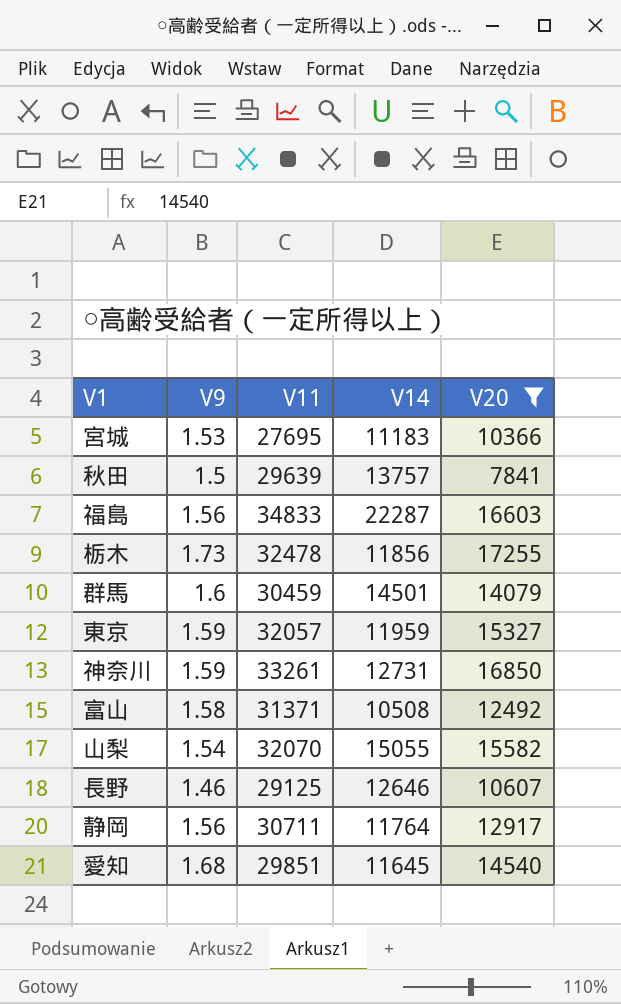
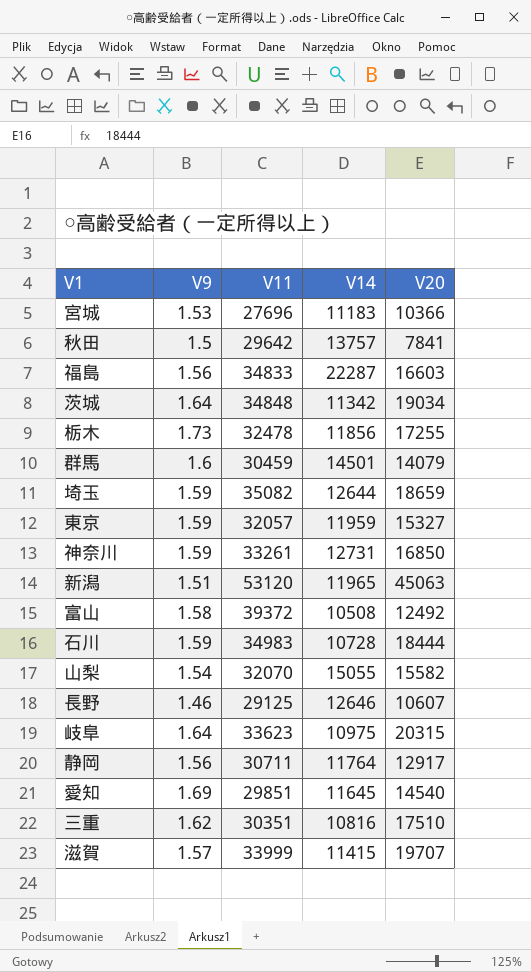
filter: V20 <= 17255 -> none
宮城 | V11: 27695 -> 27696
秋田 | V11: 29639 -> 29642
富山 | V11: 31371 -> 39372
愛知 | V9: 1.68 -> 1.69

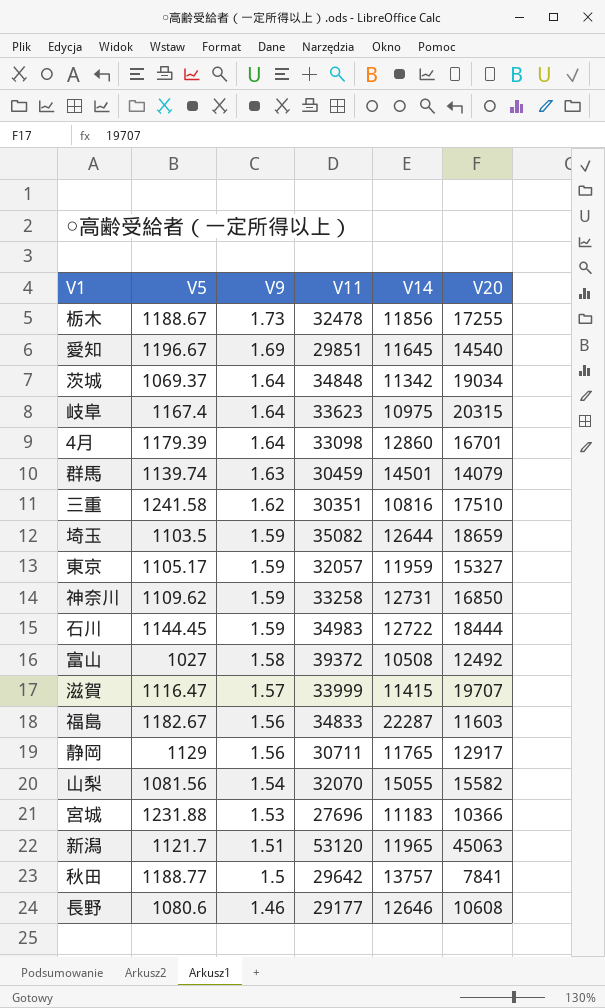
row order: none -> V9 descending
column V5 | position: none -> 2
row 4月: none -> 1179.39 | 1.64 | 33098 | 12860 | 16701
群馬 | V9: 1.6 -> 1.63
神奈川 | V11: 33261 -> 33258
石川 | V14: 10728 -> 12722
福島 | V20: 16603 -> 11603
静岡 | V14: 11764 -> 11765
長野 | V11: 29125 -> 29177
長野 | V20: 10607 -> 10608

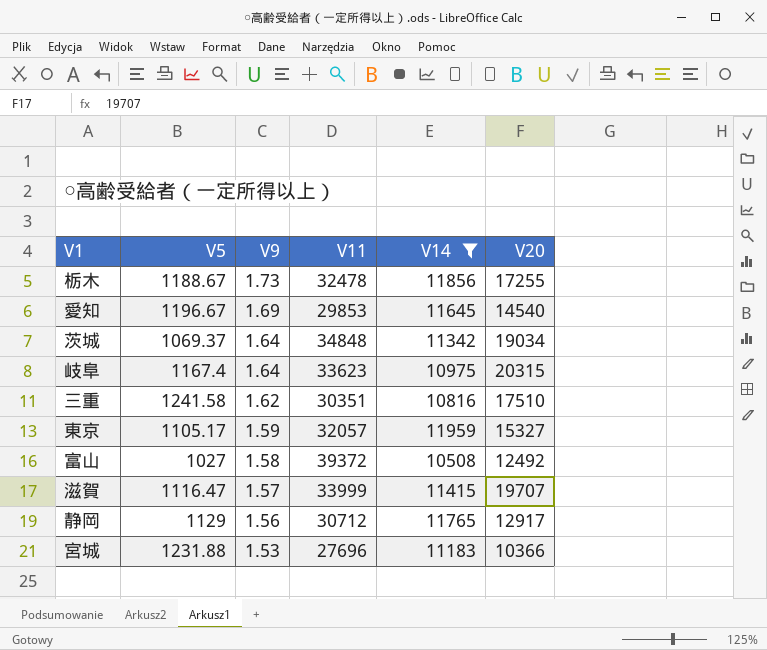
filter: none -> V14 <= 11959
愛知 | V11: 29851 -> 29853
静岡 | V11: 30711 -> 30712

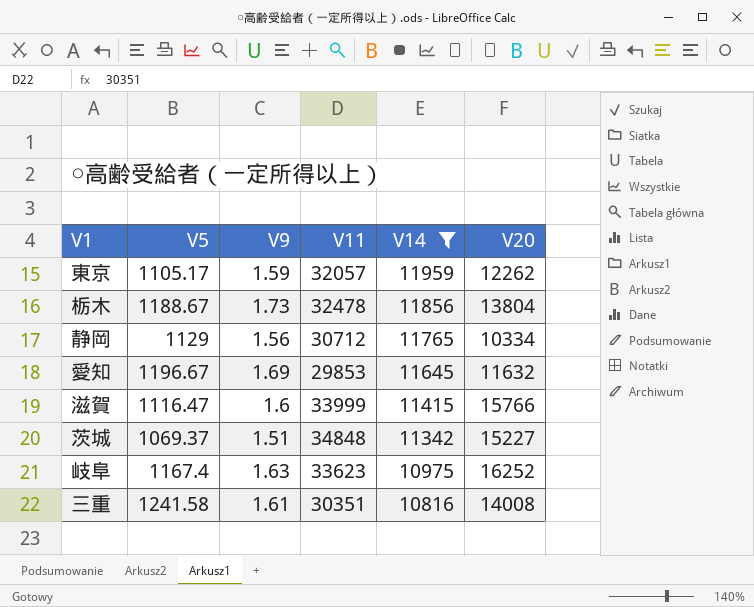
row order: V9 descending -> V14 descending
row 富山: 1027 | 1.58 | 39372 | 10508 | 12492 -> none
row 宮城: 1231.88 | 1.53 | 27696 | 11183 | 10366 -> none
東京 | V20: 15327 -> 12262
栃木 | V20: 17255 -> 13804
静岡 | V20: 12917 -> 10334
愛知 | V20: 14540 -> 11632
滋賀 | V9: 1.57 -> 1.6
滋賀 | V20: 19707 -> 15766
茨城 | V9: 1.64 -> 1.51
茨城 | V20: 19034 -> 15227
岐阜 | V9: 1.64 -> 1.63
岐阜 | V20: 20315 -> 16252
三重 | V9: 1.62 -> 1.61
三重 | V20: 17510 -> 14008

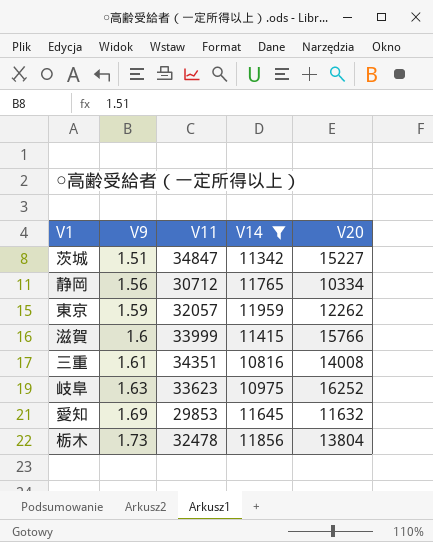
row order: V14 descending -> V9 ascending
column V5 | position: 2 -> none
茨城 | V11: 34848 -> 34847
三重 | V11: 30351 -> 34351

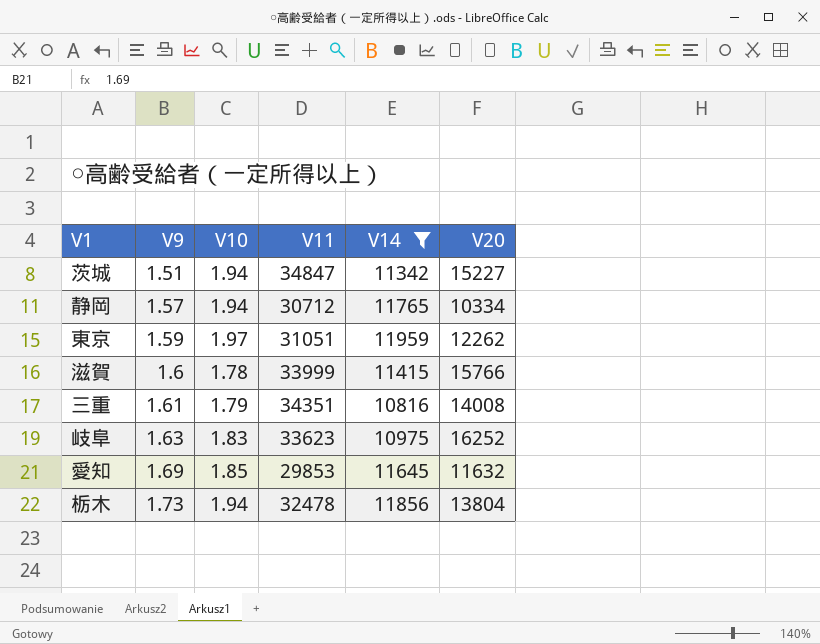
column V10 | position: none -> 3
静岡 | V9: 1.56 -> 1.57
東京 | V11: 32057 -> 31051

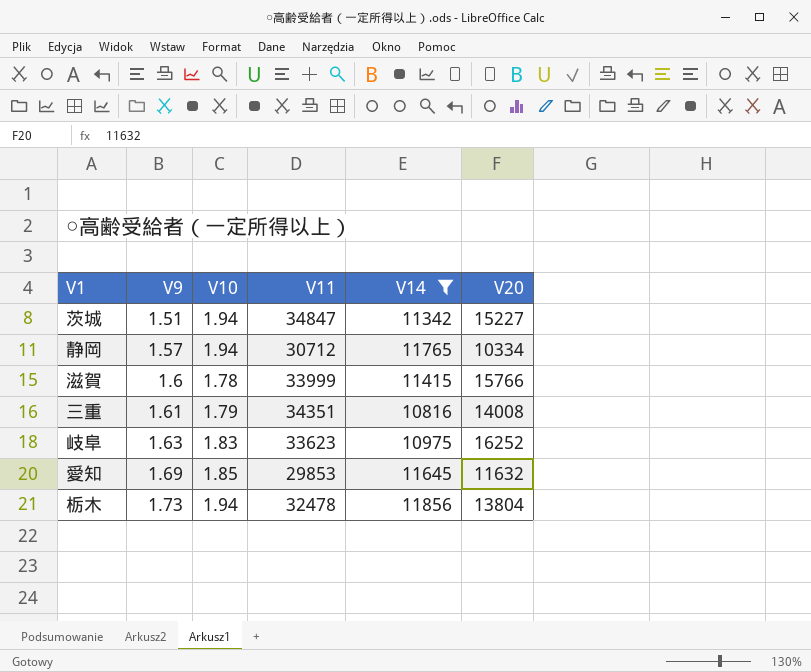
row 東京: 1.59 | 1.97 | 31051 | 11959 | 12262 -> none

